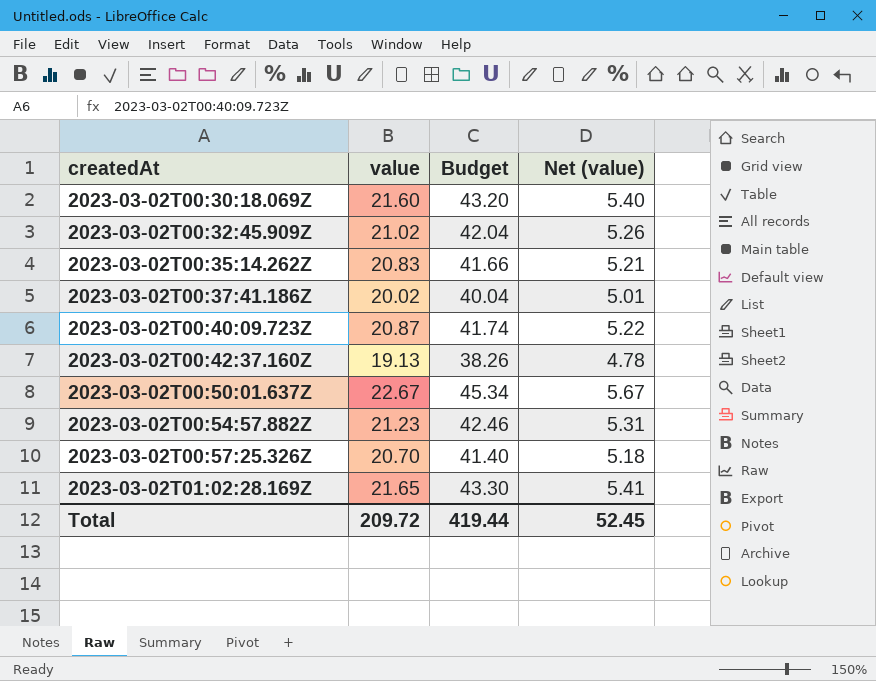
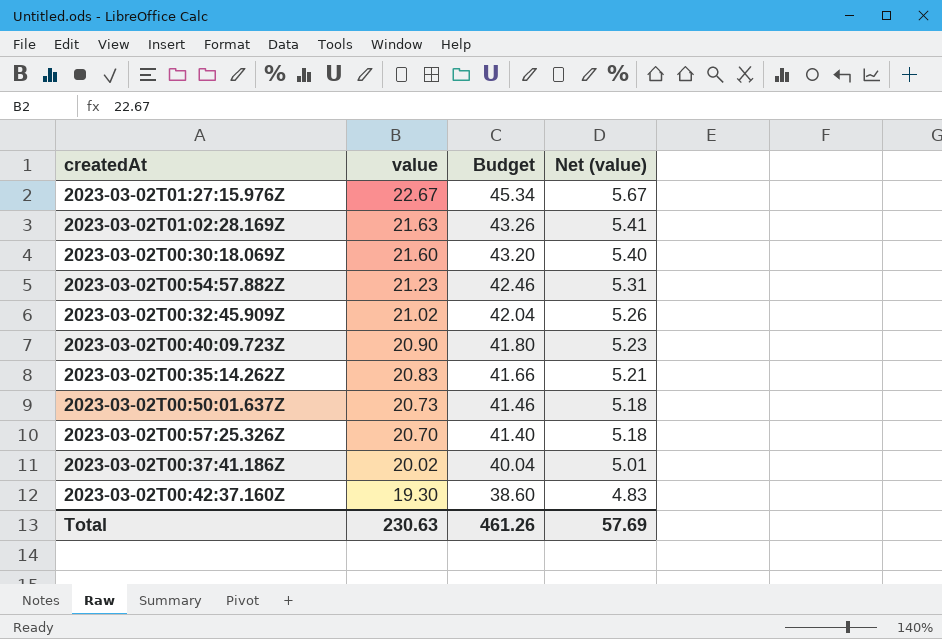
row order: createdAt ascending -> value descending
row 2023-03-02T01:27:15.976Z: none -> 22.67 | 45.34 | 5.67
2023-03-02T01:02:28.169Z | value: 21.65 -> 21.63
2023-03-02T01:02:28.169Z | Budget: 43.30 -> 43.26
2023-03-02T00:40:09.723Z | value: 20.87 -> 20.90
2023-03-02T00:40:09.723Z | Budget: 41.74 -> 41.80
2023-03-02T00:40:09.723Z | Net (value): 5.22 -> 5.23
2023-03-02T00:50:01.637Z | value: 22.67 -> 20.73
2023-03-02T00:50:01.637Z | Budget: 45.34 -> 41.46
2023-03-02T00:50:01.637Z | Net (value): 5.67 -> 5.18
2023-03-02T00:42:37.160Z | value: 19.13 -> 19.30
2023-03-02T00:42:37.160Z | Budget: 38.26 -> 38.60
2023-03-02T00:42:37.160Z | Net (value): 4.78 -> 4.83
Total | value: 209.72 -> 230.63
Total | Budget: 419.44 -> 461.26
Total | Net (value): 52.45 -> 57.69

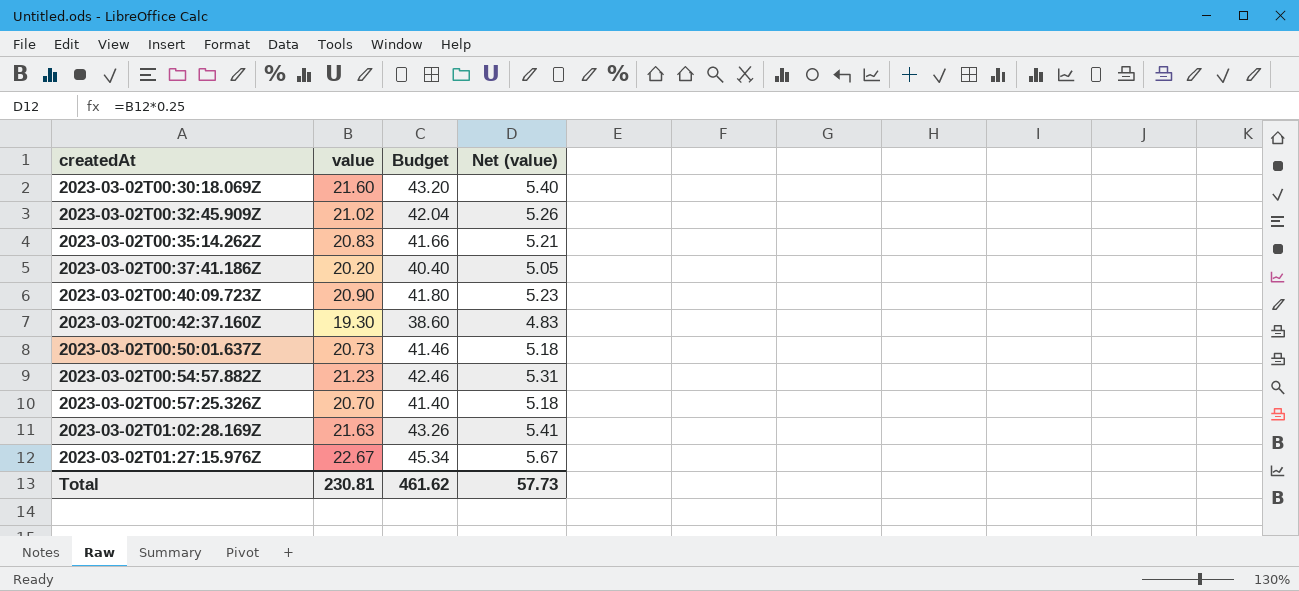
row order: value descending -> createdAt ascending
2023-03-02T00:37:41.186Z | value: 20.02 -> 20.20
2023-03-02T00:37:41.186Z | Budget: 40.04 -> 40.40
2023-03-02T00:37:41.186Z | Net (value): 5.01 -> 5.05
Total | value: 230.63 -> 230.81
Total | Budget: 461.26 -> 461.62
Total | Net (value): 57.69 -> 57.73

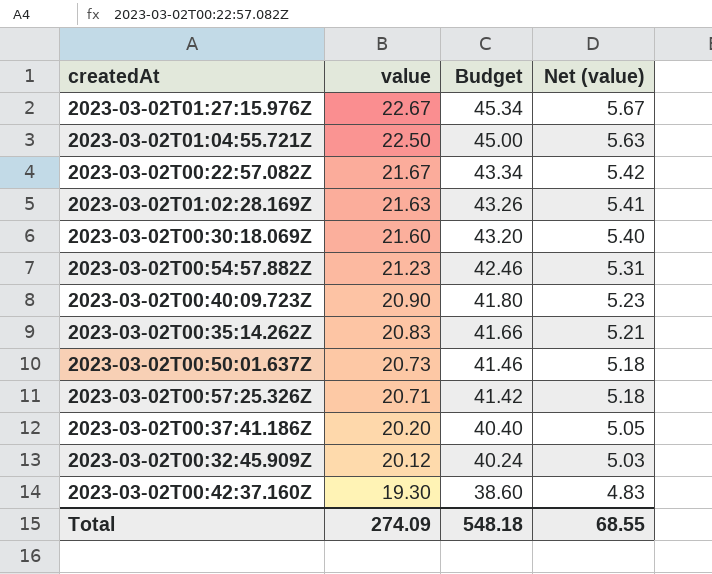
row order: createdAt ascending -> value descending
row 2023-03-02T01:04:55.721Z: none -> 22.50 | 45.00 | 5.63
row 2023-03-02T00:22:57.082Z: none -> 21.67 | 43.34 | 5.42
2023-03-02T00:57:25.326Z | value: 20.70 -> 20.71
2023-03-02T00:57:25.326Z | Budget: 41.40 -> 41.42
2023-03-02T00:32:45.909Z | value: 21.02 -> 20.12
2023-03-02T00:32:45.909Z | Budget: 42.04 -> 40.24
2023-03-02T00:32:45.909Z | Net (value): 5.26 -> 5.03
Total | value: 230.81 -> 274.09
Total | Budget: 461.62 -> 548.18
Total | Net (value): 57.73 -> 68.55

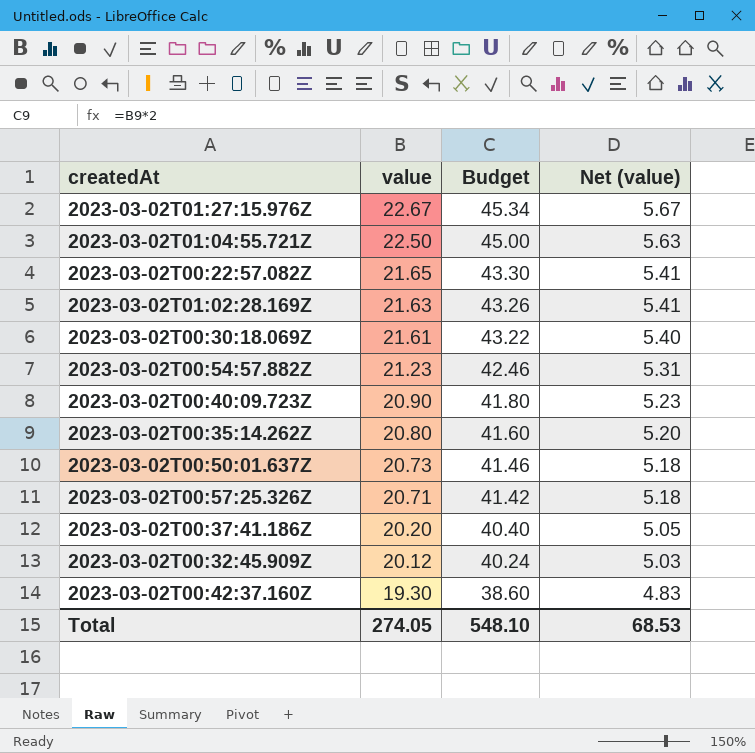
2023-03-02T00:22:57.082Z | value: 21.67 -> 21.65
2023-03-02T00:22:57.082Z | Budget: 43.34 -> 43.30
2023-03-02T00:22:57.082Z | Net (value): 5.42 -> 5.41
2023-03-02T00:30:18.069Z | value: 21.60 -> 21.61
2023-03-02T00:30:18.069Z | Budget: 43.20 -> 43.22
2023-03-02T00:35:14.262Z | value: 20.83 -> 20.80
2023-03-02T00:35:14.262Z | Budget: 41.66 -> 41.60
2023-03-02T00:35:14.262Z | Net (value): 5.21 -> 5.20
Total | value: 274.09 -> 274.05
Total | Budget: 548.18 -> 548.10
Total | Net (value): 68.55 -> 68.53

